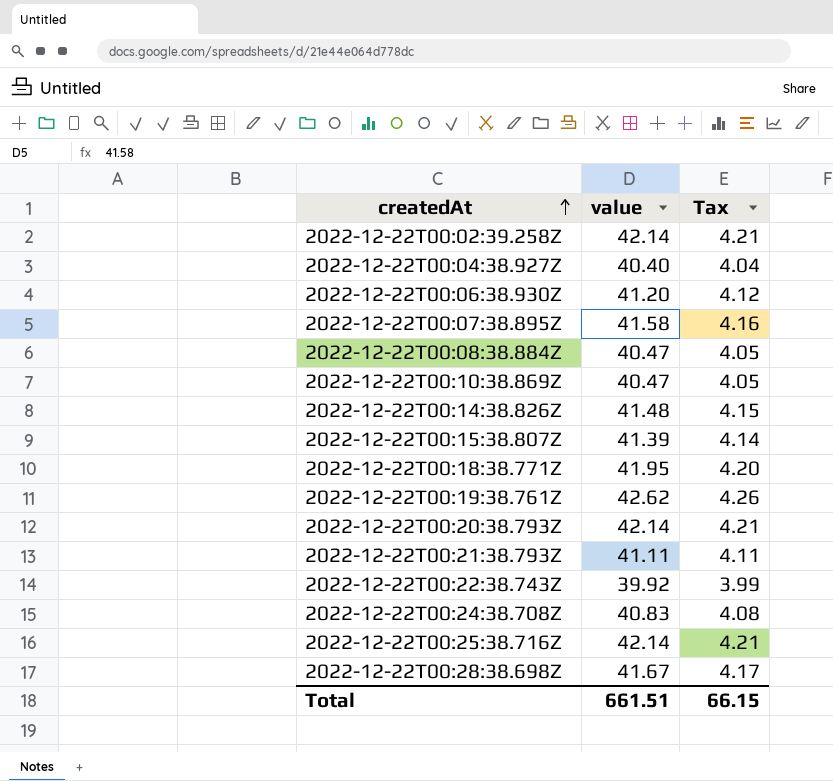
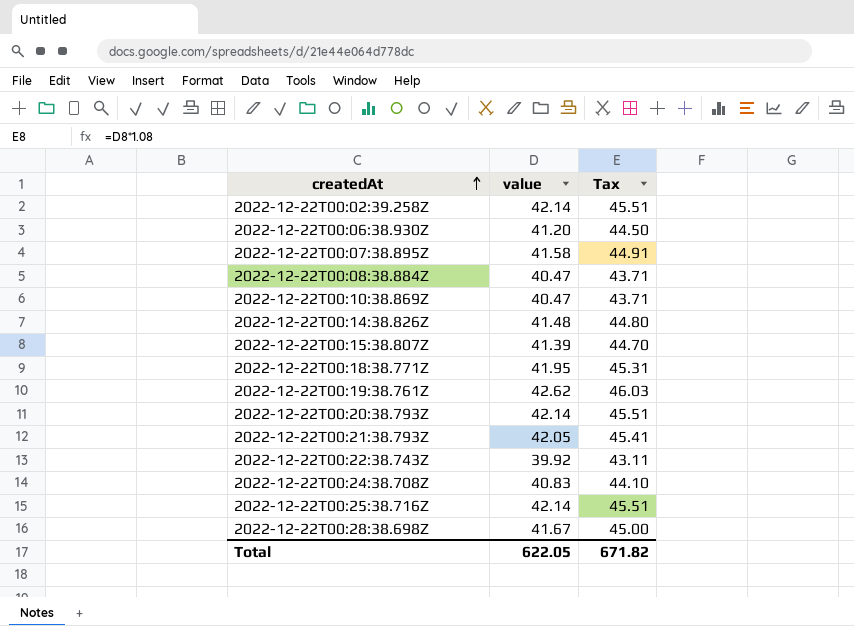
column Tax | formula: [value] * 0.1 -> [value] * 1.08
row 2022-12-22T00:04:38.927Z: 40.40 | 4.04 -> none
2022-12-22T00:21:38.793Z | value: 41.11 -> 42.05
Total | value: 661.51 -> 622.05
Total | Tax: 66.15 -> 671.82

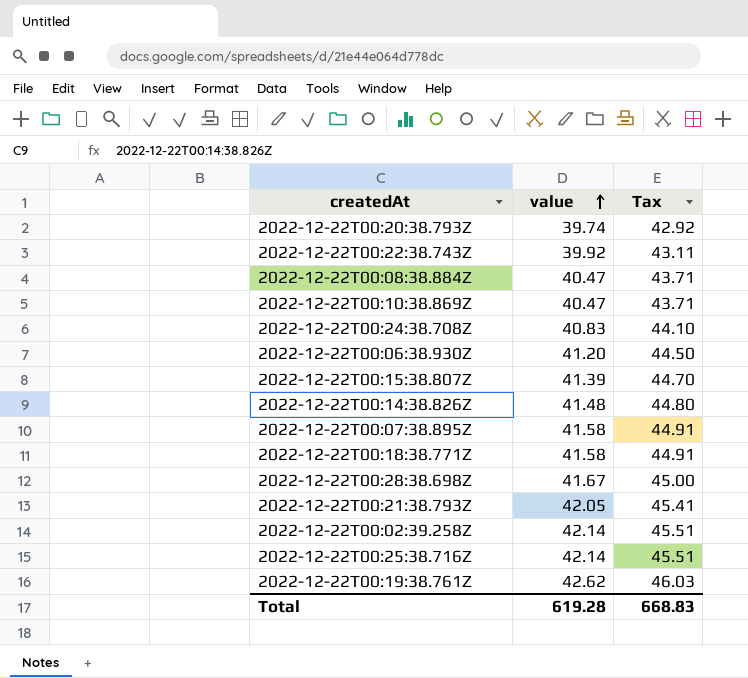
row order: createdAt ascending -> value ascending
2022-12-22T00:20:38.793Z | value: 42.14 -> 39.74
2022-12-22T00:20:38.793Z | Tax: 45.51 -> 42.92
2022-12-22T00:18:38.771Z | value: 41.95 -> 41.58
2022-12-22T00:18:38.771Z | Tax: 45.31 -> 44.91
Total | value: 622.05 -> 619.28
Total | Tax: 671.82 -> 668.83

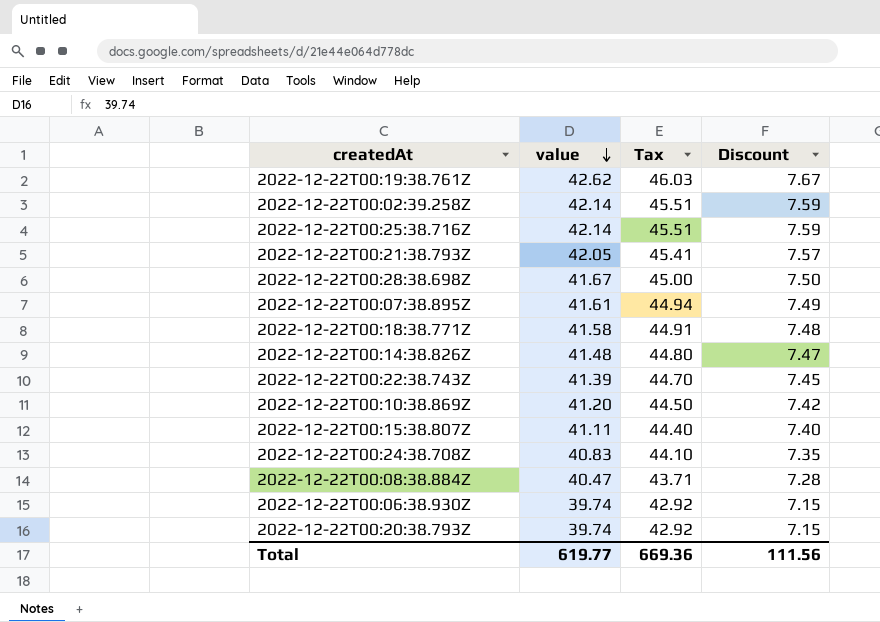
row order: value ascending -> value descending
column Discount | formula: none -> [value] * 0.18
2022-12-22T00:07:38.895Z | value: 41.58 -> 41.61
2022-12-22T00:07:38.895Z | Tax: 44.91 -> 44.94
2022-12-22T00:22:38.743Z | value: 39.92 -> 41.39
2022-12-22T00:22:38.743Z | Tax: 43.11 -> 44.70
2022-12-22T00:10:38.869Z | value: 40.47 -> 41.20
2022-12-22T00:10:38.869Z | Tax: 43.71 -> 44.50
2022-12-22T00:15:38.807Z | value: 41.39 -> 41.11
2022-12-22T00:15:38.807Z | Tax: 44.70 -> 44.40
2022-12-22T00:06:38.930Z | value: 41.20 -> 39.74
2022-12-22T00:06:38.930Z | Tax: 44.50 -> 42.92
Total | value: 619.28 -> 619.77
Total | Tax: 668.83 -> 669.36

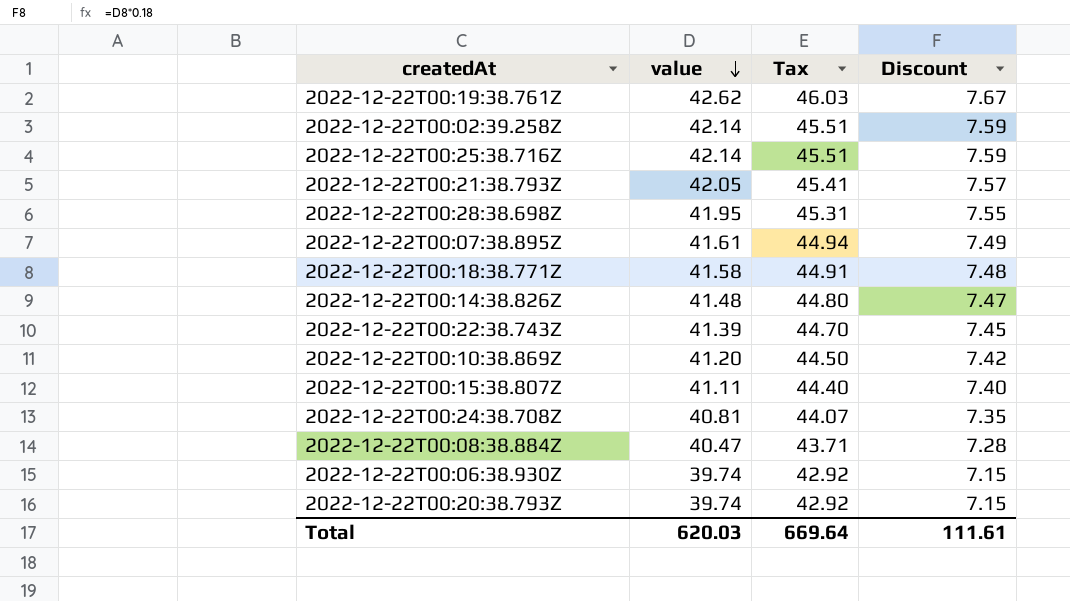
2022-12-22T00:28:38.698Z | value: 41.67 -> 41.95
2022-12-22T00:28:38.698Z | Tax: 45.00 -> 45.31
2022-12-22T00:28:38.698Z | Discount: 7.50 -> 7.55
2022-12-22T00:24:38.708Z | value: 40.83 -> 40.81
2022-12-22T00:24:38.708Z | Tax: 44.10 -> 44.07
Total | value: 619.77 -> 620.03
Total | Tax: 669.36 -> 669.64
Total | Discount: 111.56 -> 111.61

